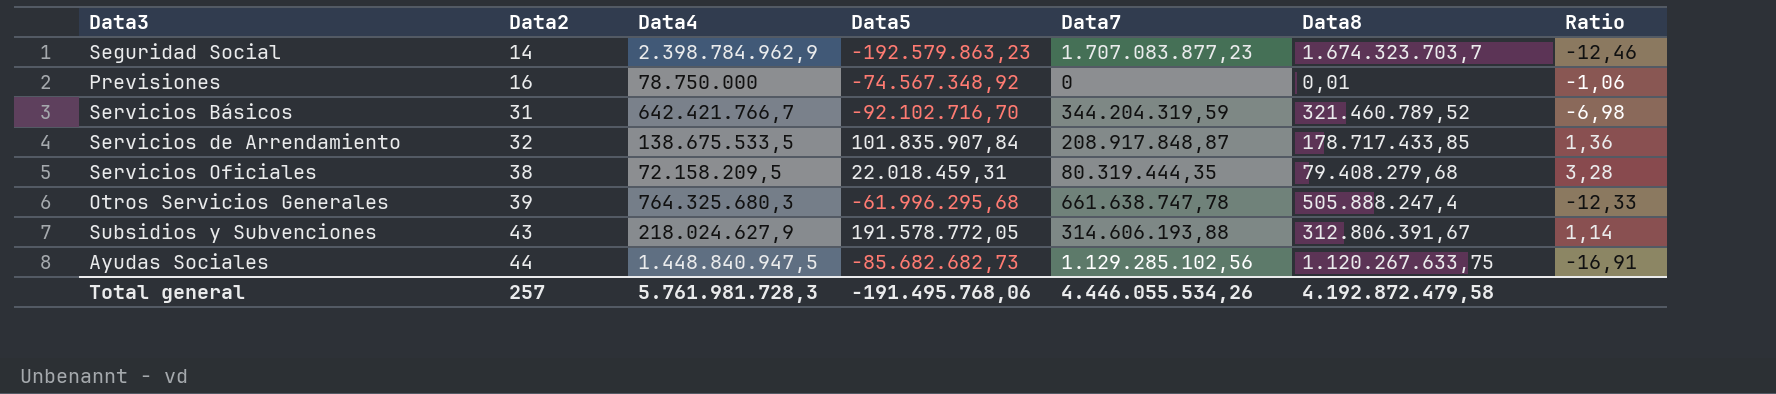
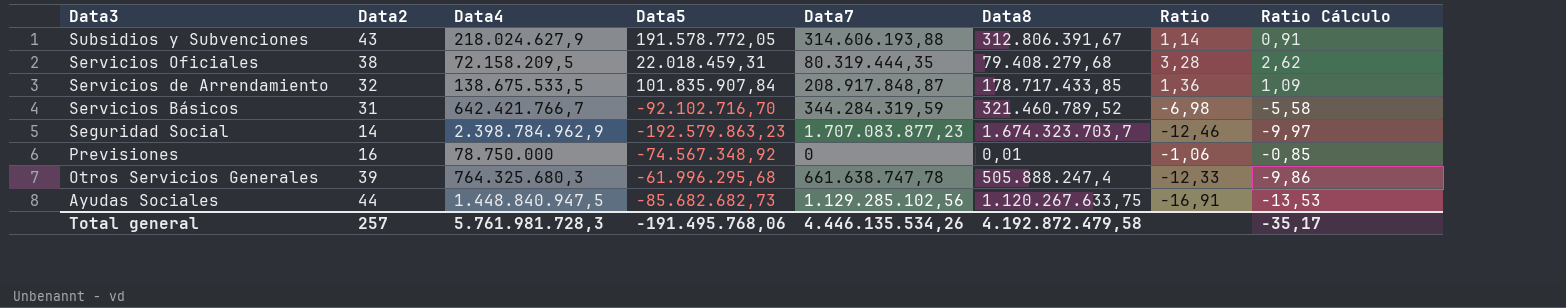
row order: Data2 ascending -> Data3 descending
column Ratio Cálculo | formula: none -> [Ratio] * 0,8
Servicios Básicos | Data7: 344.204.319,59 -> 344.284.319,59
Total general | Data7: 4.446.055.534,26 -> 4.446.135.534,26

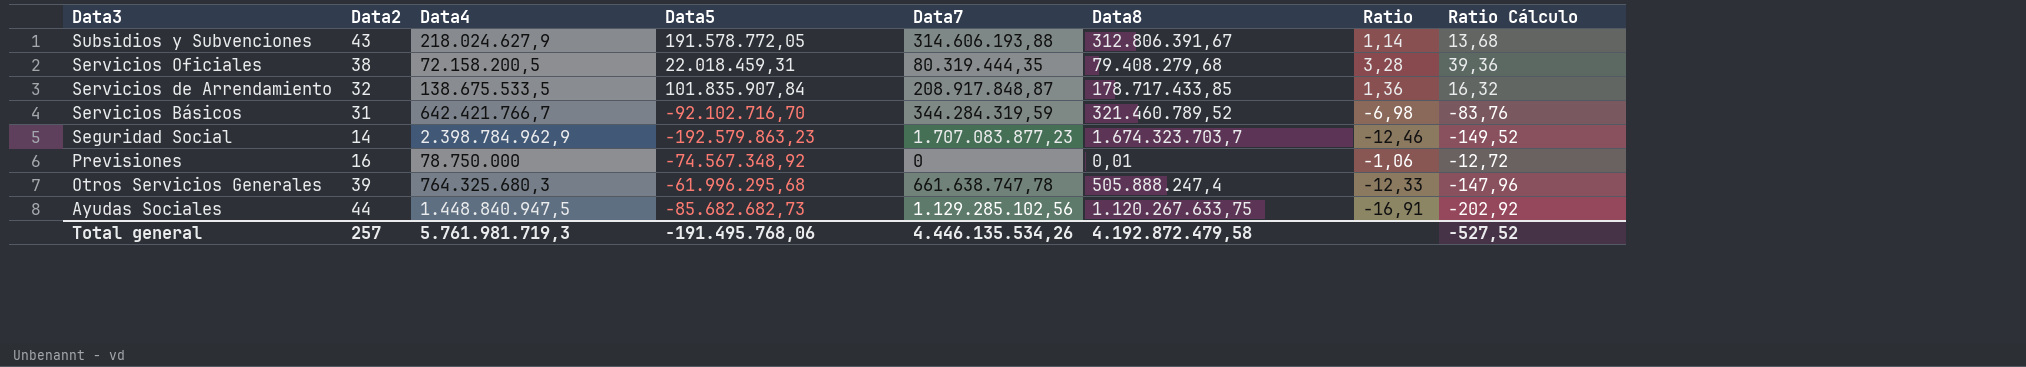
column Ratio Cálculo | formula: [Ratio] * 0,8 -> [Ratio] * 12
Servicios Oficiales | Data4: 72.158.209,5 -> 72.158.200,5
Total general | Data4: 5.761.981.728,3 -> 5.761.981.719,3
Total general | Ratio Cálculo: -35,17 -> -527,52

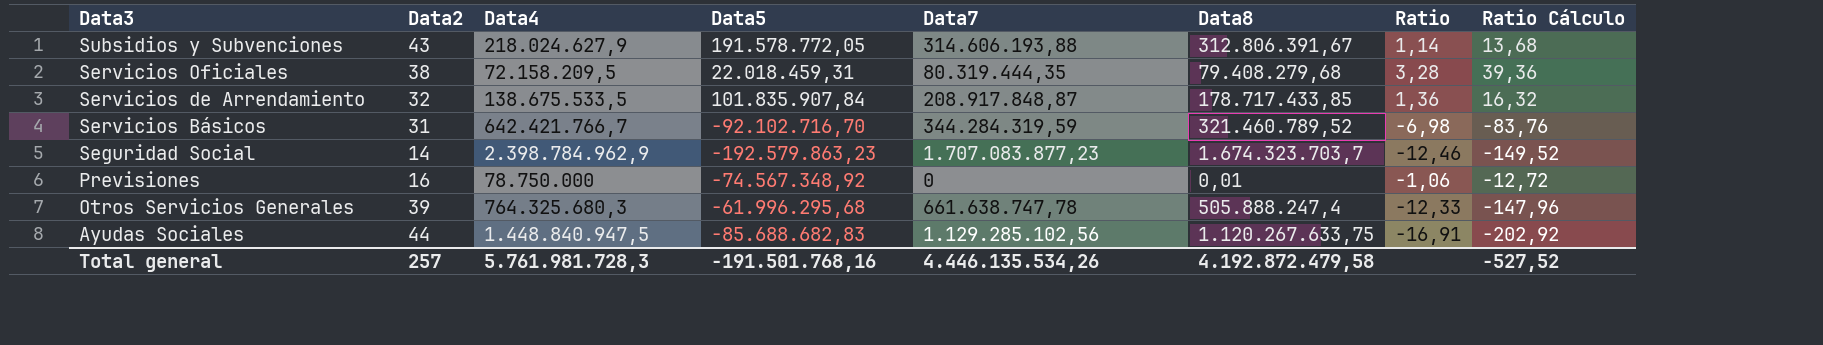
Servicios Oficiales | Data4: 72.158.200,5 -> 72.158.209,5
Ayudas Sociales | Data5: -85.682.682,73 -> -85.688.682,83
Total general | Data4: 5.761.981.719,3 -> 5.761.981.728,3
Total general | Data5: -191.495.768,06 -> -191.501.768,16

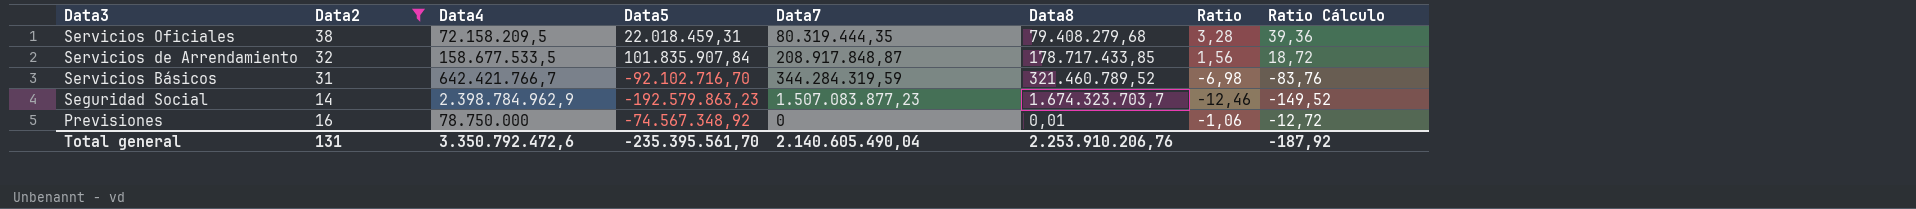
filter: none -> Data2 <= 38
Servicios de Arrendamiento | Data4: 138.675.533,5 -> 158.677.533,5
Servicios de Arrendamiento | Ratio: 1,36 -> 1,56
Servicios de Arrendamiento | Ratio Cálculo: 16,32 -> 18,72
Seguridad Social | Data7: 1.707.083.877,23 -> 1.507.083.877,23
Total general | Data2: 257 -> 131
Total general | Data4: 5.761.981.728,3 -> 3.350.792.472,6
Total general | Data5: -191.501.768,16 -> -235.395.561,70
Total general | Data7: 4.446.135.534,26 -> 2.140.605.490,04
Total general | Data8: 4.192.872.479,58 -> 2.253.910.206,76
Total general | Ratio Cálculo: -527,52 -> -187,92

